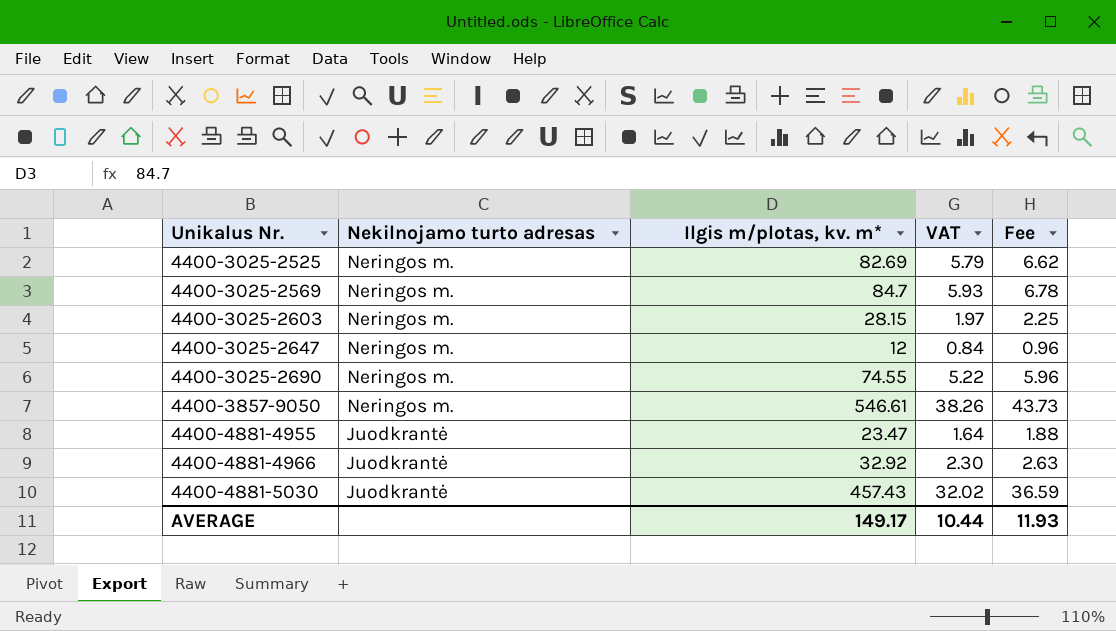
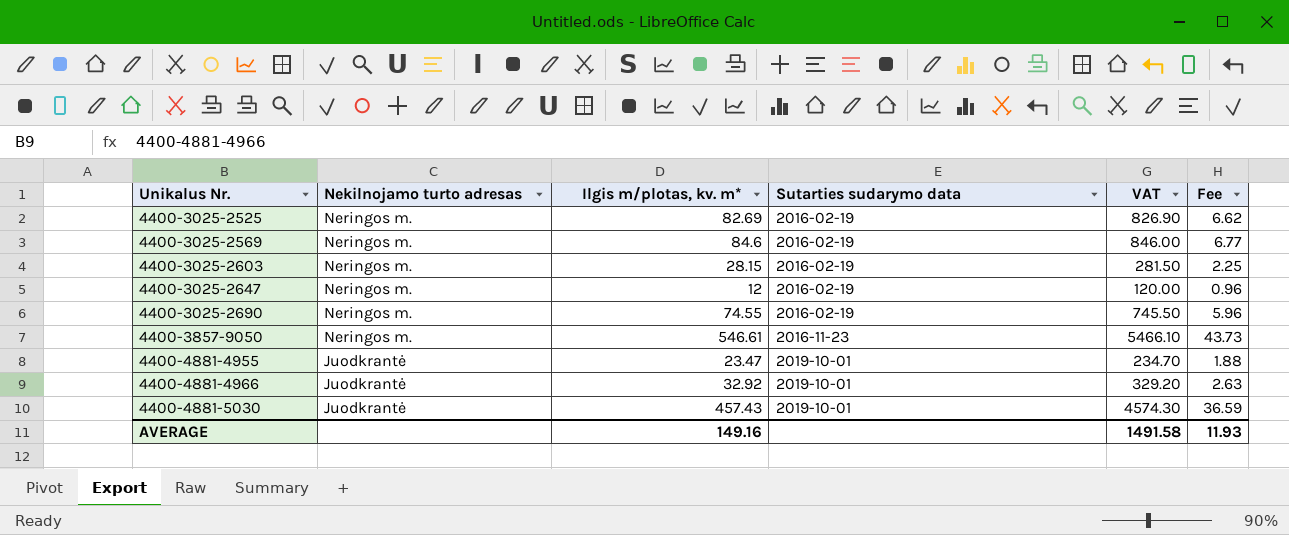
column Sutarties sudarymo data | position: none -> 4
column VAT | formula: [Ilgis m/plotas, kv. m*] * 0.07 -> [Ilgis m/plotas, kv. m*] * 10
4400-3025-2569 | Ilgis m/plotas, kv. m*: 84.7 -> 84.6
4400-3025-2569 | Fee: 6.78 -> 6.77
AVERAGE | Ilgis m/plotas, kv. m*: 149.17 -> 149.16
AVERAGE | VAT: 10.44 -> 1491.58

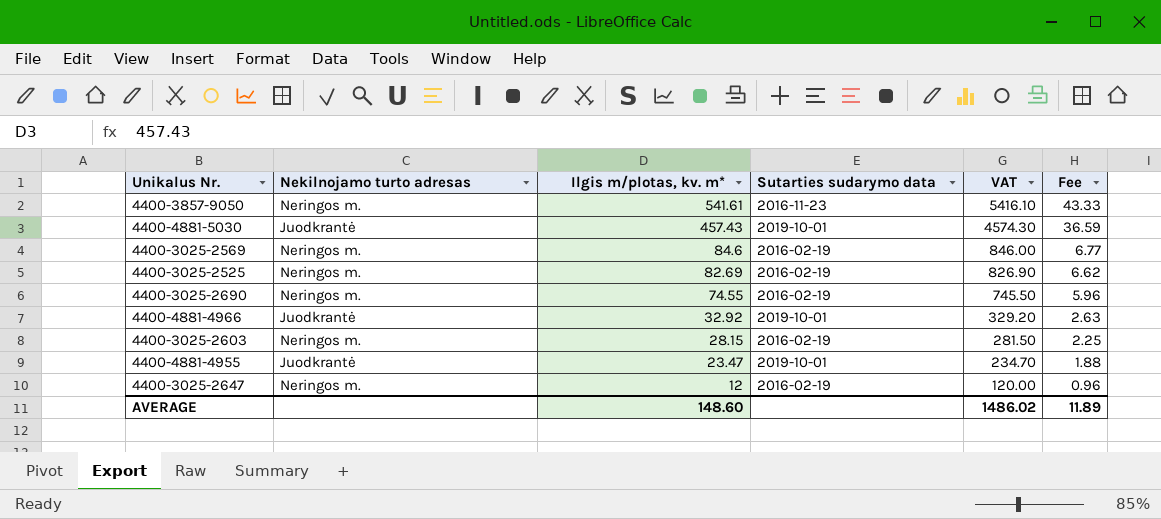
row order: Unikalus Nr. ascending -> Ilgis m/plotas, kv. m* descending
4400-3857-9050 | Ilgis m/plotas, kv. m*: 546.61 -> 541.61
4400-3857-9050 | VAT: 5466.10 -> 5416.10
4400-3857-9050 | Fee: 43.73 -> 43.33
AVERAGE | Ilgis m/plotas, kv. m*: 149.16 -> 148.60
AVERAGE | VAT: 1491.58 -> 1486.02
AVERAGE | Fee: 11.93 -> 11.89

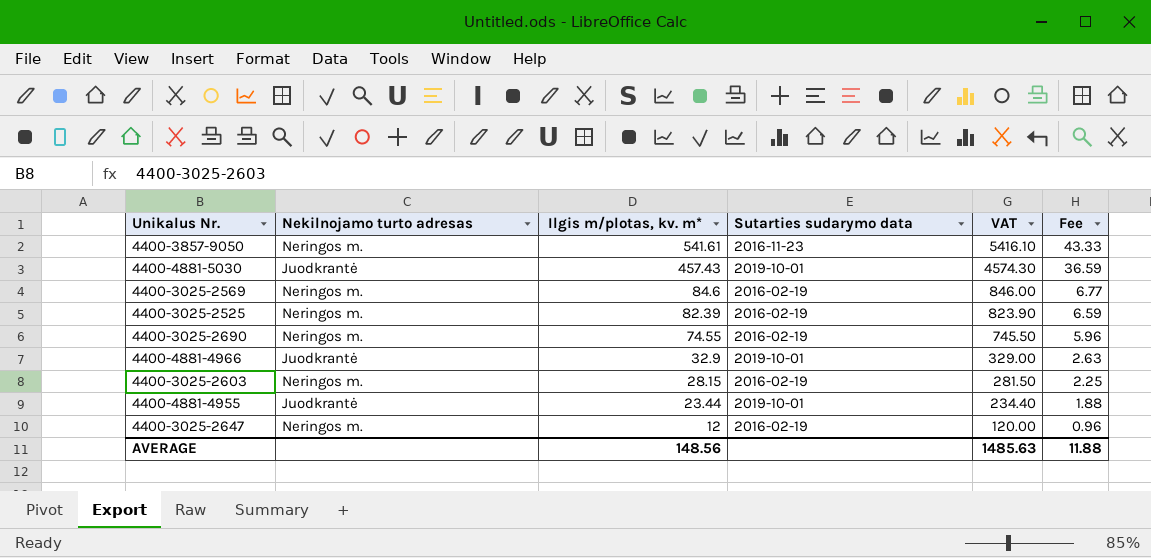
4400-3025-2525 | Ilgis m/plotas, kv. m*: 82.69 -> 82.39
4400-3025-2525 | VAT: 826.90 -> 823.90
4400-3025-2525 | Fee: 6.62 -> 6.59
4400-4881-4966 | Ilgis m/plotas, kv. m*: 32.92 -> 32.9
4400-4881-4966 | VAT: 329.20 -> 329.00
4400-4881-4955 | Ilgis m/plotas, kv. m*: 23.47 -> 23.44
4400-4881-4955 | VAT: 234.70 -> 234.40
AVERAGE | Ilgis m/plotas, kv. m*: 148.60 -> 148.56
AVERAGE | VAT: 1486.02 -> 1485.63
AVERAGE | Fee: 11.89 -> 11.88

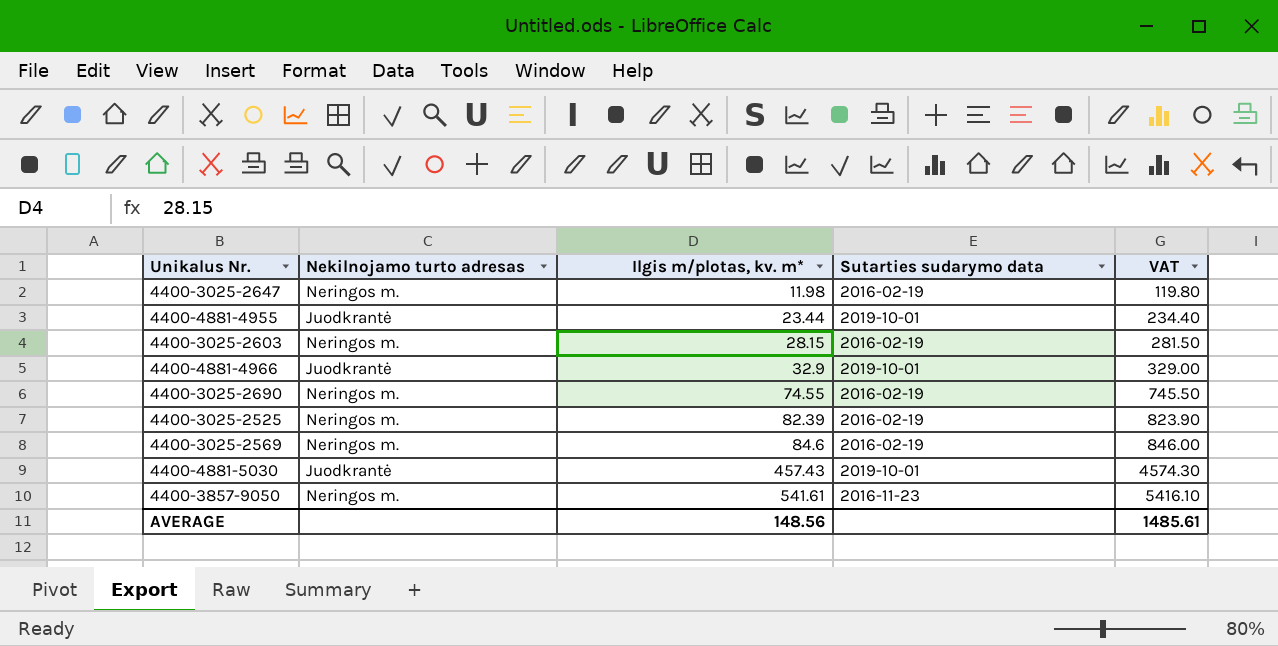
row order: Ilgis m/plotas, kv. m* descending -> Ilgis m/plotas, kv. m* ascending
column Fee | formula: [Ilgis m/plotas, kv. m*] * 0.08 -> none
4400-3025-2647 | Ilgis m/plotas, kv. m*: 12 -> 11.98
4400-3025-2647 | VAT: 120.00 -> 119.80
AVERAGE | VAT: 1485.63 -> 1485.61

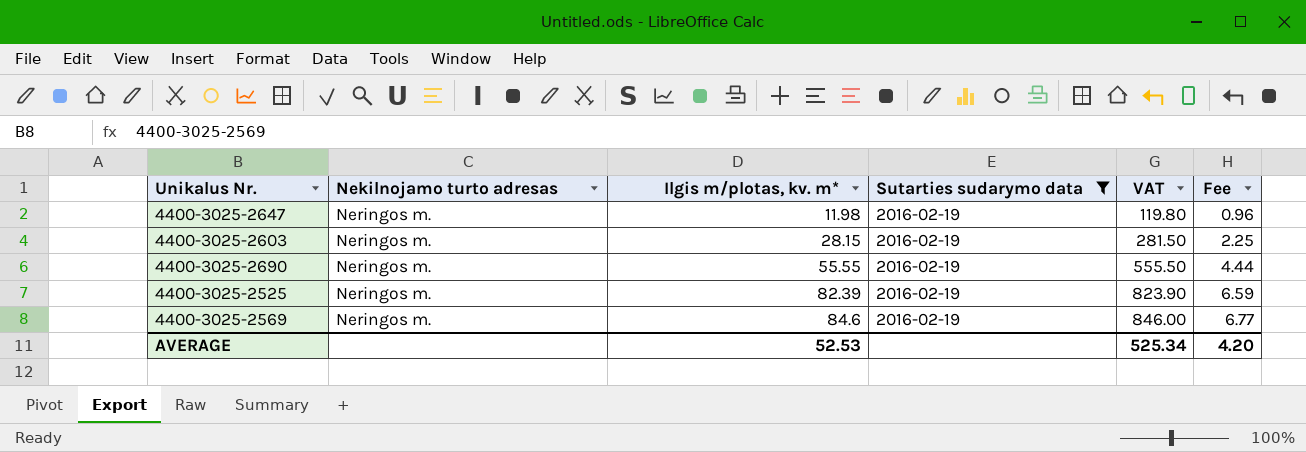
filter: none -> Sutarties sudarymo data = 2016-02-19
column Fee | formula: none -> [Ilgis m/plotas, kv. m*] * 0.08
4400-3025-2690 | Ilgis m/plotas, kv. m*: 74.55 -> 55.55
4400-3025-2690 | VAT: 745.50 -> 555.50
AVERAGE | Ilgis m/plotas, kv. m*: 148.56 -> 52.53
AVERAGE | VAT: 1485.61 -> 525.34

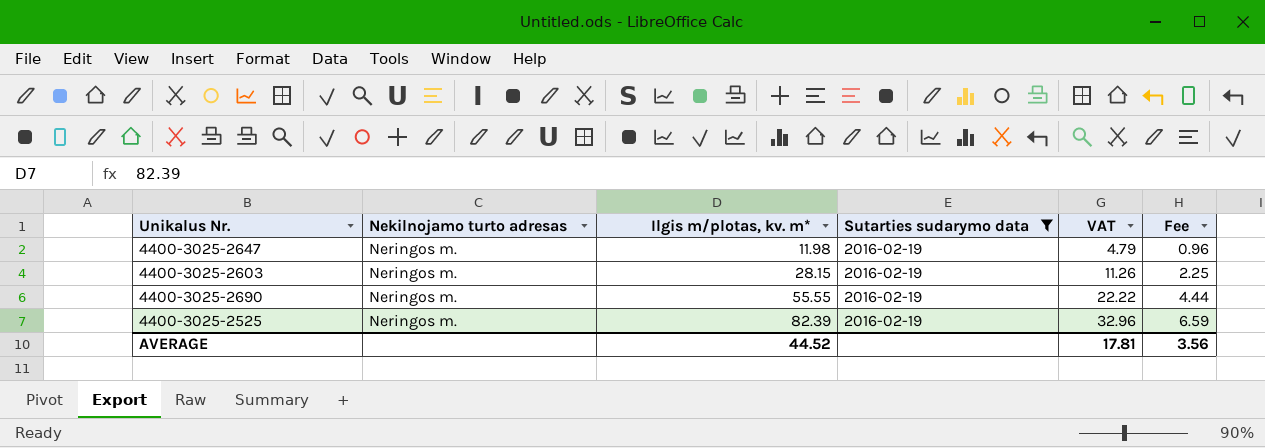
column VAT | formula: [Ilgis m/plotas, kv. m*] * 10 -> [Ilgis m/plotas, kv. m*] * 0.4
row 4400-3025-2569: Neringos m. | 84.6 | 2016-02-19 | 846.00 | 6.77 -> none
AVERAGE | Ilgis m/plotas, kv. m*: 52.53 -> 44.52
AVERAGE | VAT: 525.34 -> 17.81
AVERAGE | Fee: 4.20 -> 3.56

